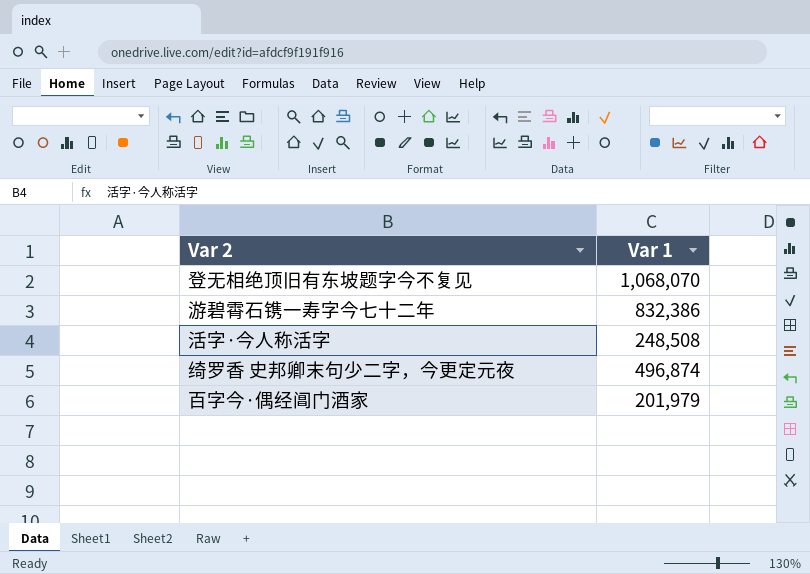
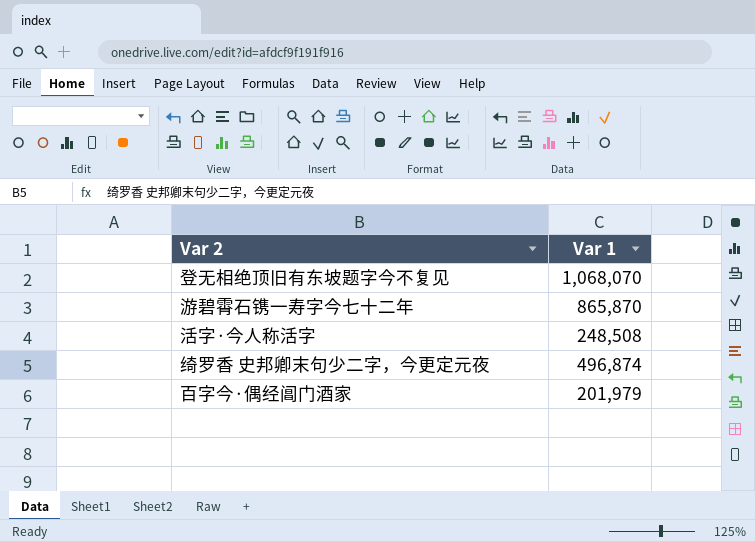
游碧霄石镌一寿字今七十二年 | Var 1: 832,386 -> 865,870

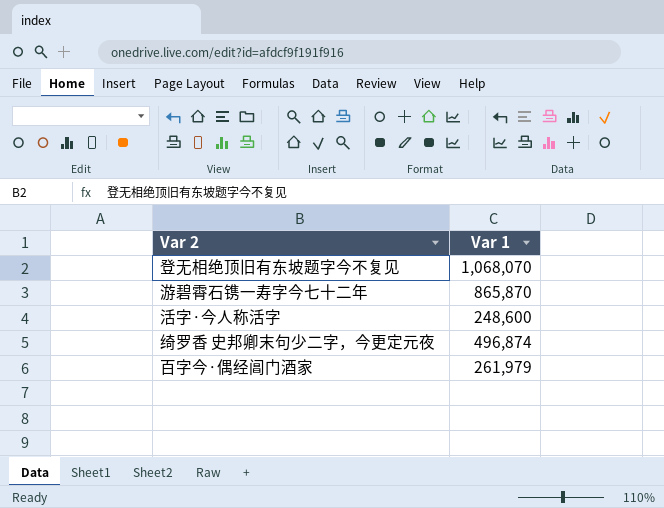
活字·今人称活字 | Var 1: 248,508 -> 248,600
百字今·偶经阊门酒家 | Var 1: 201,979 -> 261,979

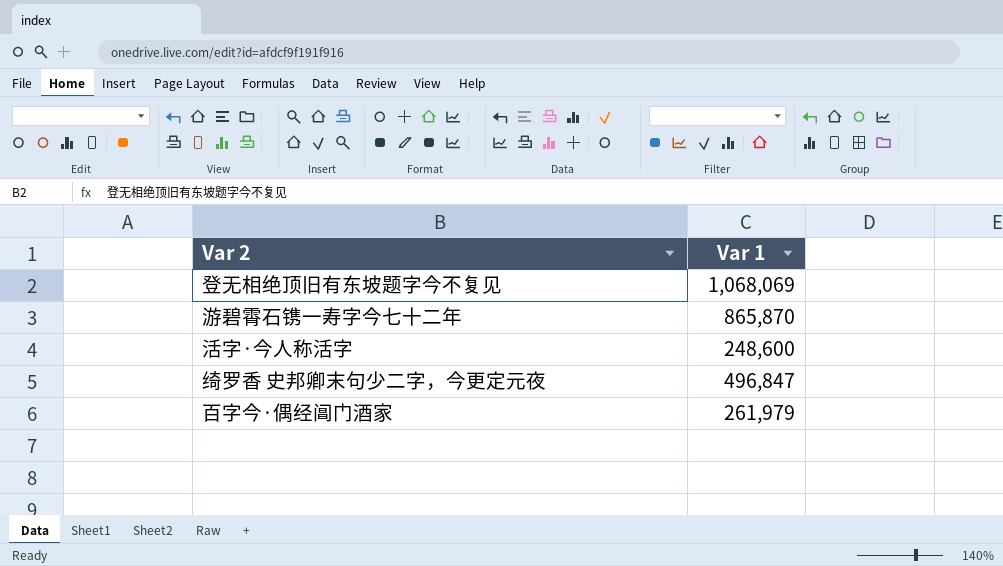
登无相绝顶旧有东坡题字今不复见 | Var 1: 1,068,070 -> 1,068,069
绮罗香 史邦卿末句少二字，今更定元夜 | Var 1: 496,874 -> 496,847

